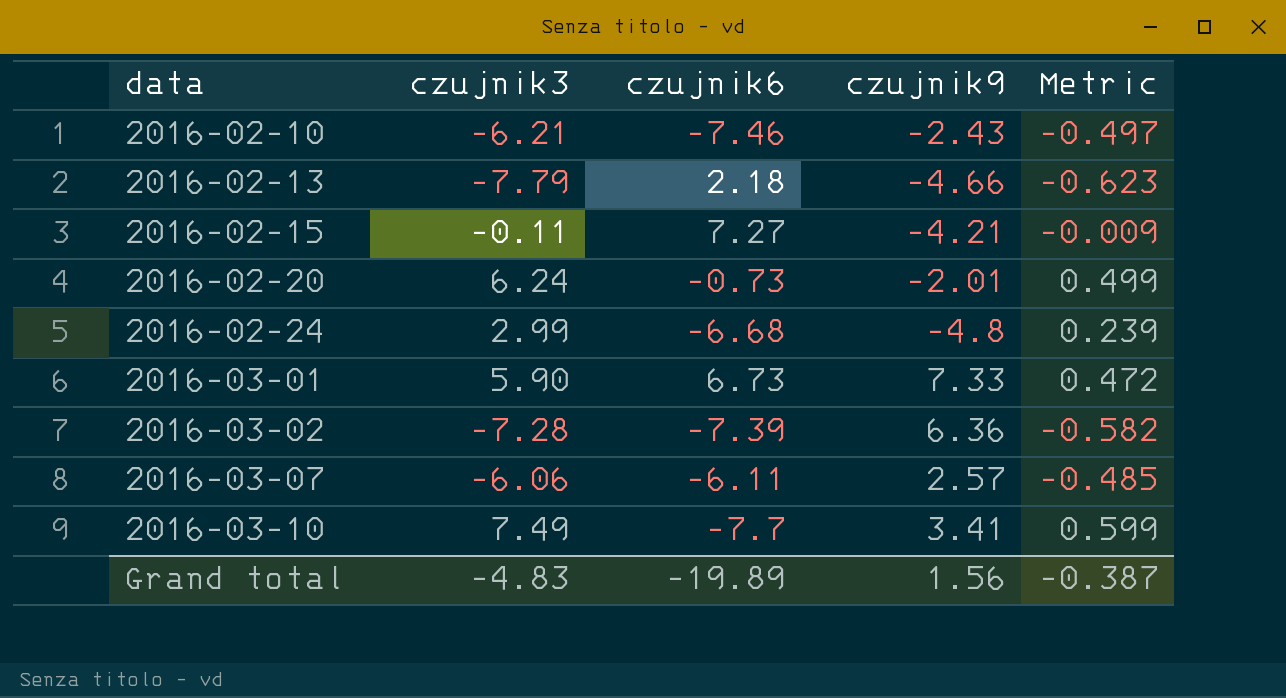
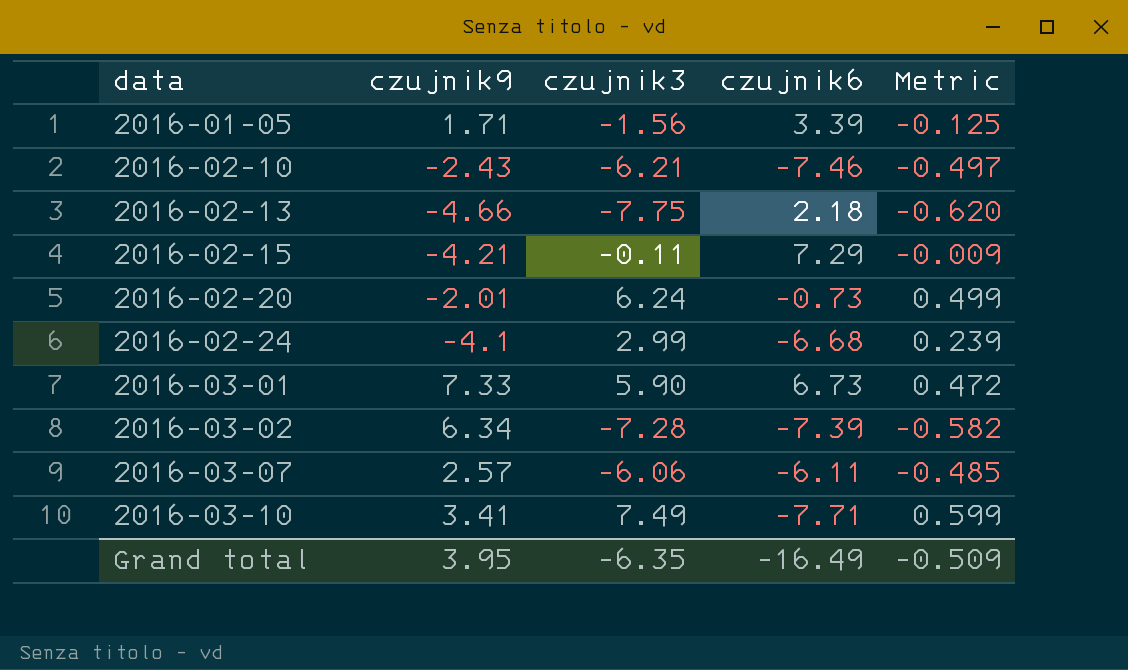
column czujnik9 | position: 4 -> 2
row 2016-01-05: none -> 1.71 | -1.56 | 3.39 | -0.125
2016-02-13 | czujnik3: -7.79 -> -7.75
2016-02-13 | Metric: -0.623 -> -0.620
2016-02-15 | czujnik6: 7.27 -> 7.29
2016-02-24 | czujnik9: -4.8 -> -4.1
2016-03-02 | czujnik9: 6.36 -> 6.34
2016-03-10 | czujnik6: -7.7 -> -7.71
Grand total | czujnik9: 1.56 -> 3.95
Grand total | czujnik3: -4.83 -> -6.35
Grand total | czujnik6: -19.89 -> -16.49
Grand total | Metric: -0.387 -> -0.509

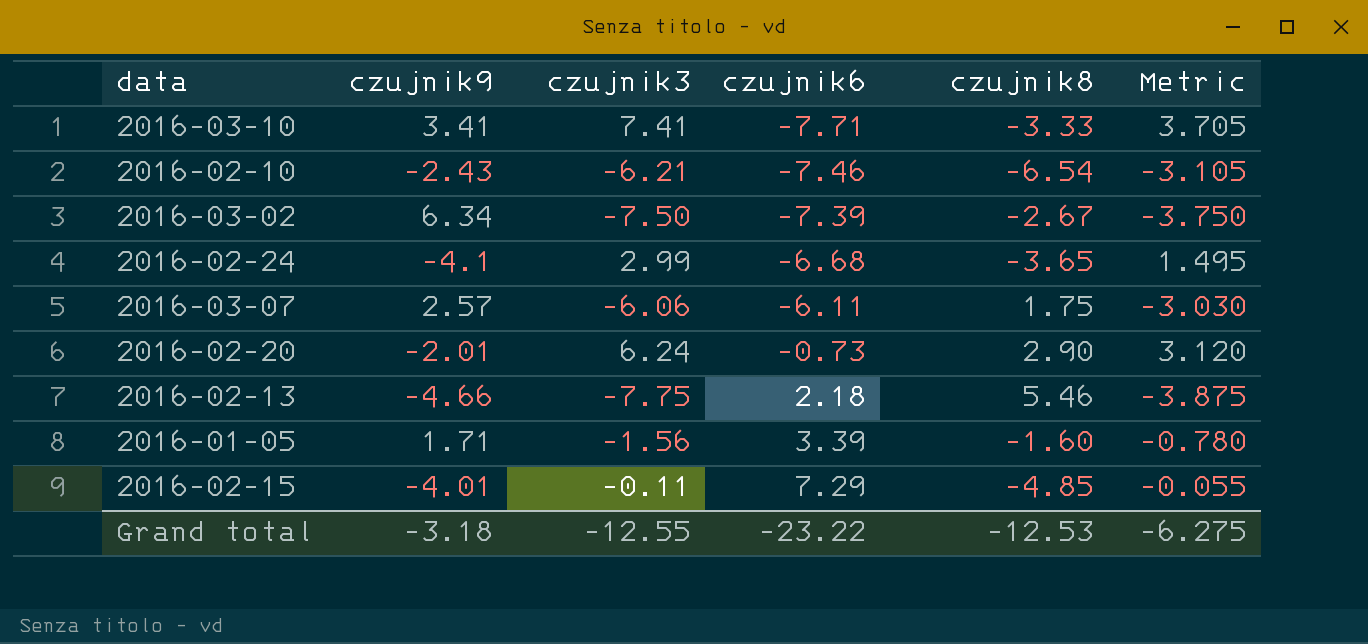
row order: data ascending -> czujnik6 ascending
column czujnik8 | position: none -> 5
column Metric | formula: [czujnik3] * 0.08 -> [czujnik3] * 0.5
row 2016-03-01: 7.33 | 5.90 | 6.73 | 0.472 -> none
2016-03-10 | czujnik3: 7.49 -> 7.41
2016-03-02 | czujnik3: -7.28 -> -7.50
2016-02-15 | czujnik9: -4.21 -> -4.01
Grand total | czujnik9: 3.95 -> -3.18
Grand total | czujnik3: -6.35 -> -12.55
Grand total | czujnik6: -16.49 -> -23.22
Grand total | Metric: -0.509 -> -6.275

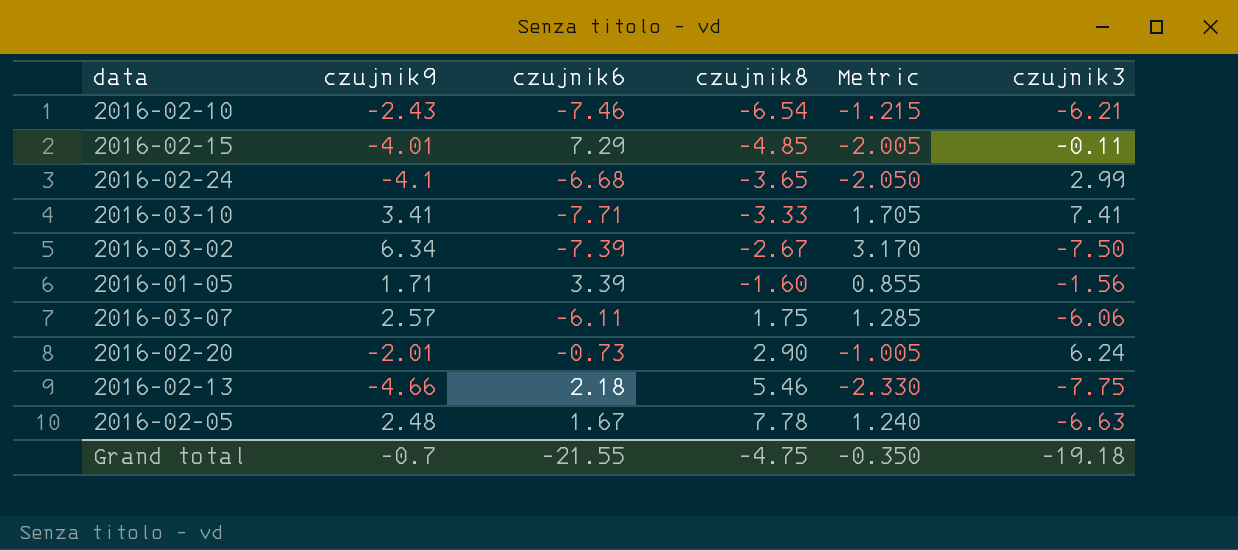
row order: czujnik6 ascending -> czujnik8 ascending
column Metric | formula: [czujnik3] * 0.5 -> [czujnik9] * 0.5
column czujnik3 | position: 3 -> 6
row 2016-02-05: none -> 2.48 | 1.67 | 7.78 | 1.240 | -6.63
Grand total | czujnik9: -3.18 -> -0.7
Grand total | czujnik6: -23.22 -> -21.55
Grand total | czujnik8: -12.53 -> -4.75
Grand total | Metric: -6.275 -> -0.350
Grand total | czujnik3: -12.55 -> -19.18

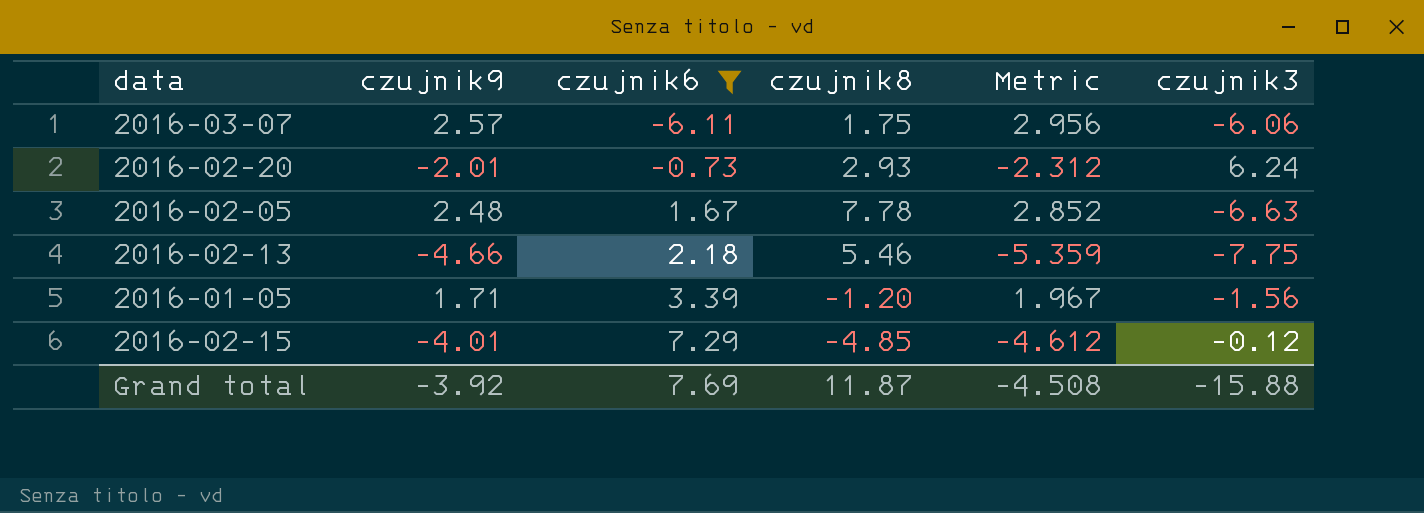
filter: none -> czujnik6 >= -6.11
row order: czujnik8 ascending -> czujnik6 ascending
column Metric | formula: [czujnik9] * 0.5 -> [czujnik9] * 1.15
2016-02-20 | czujnik8: 2.90 -> 2.93
2016-01-05 | czujnik8: -1.60 -> -1.20
2016-02-15 | czujnik3: -0.11 -> -0.12
Grand total | czujnik9: -0.7 -> -3.92
Grand total | czujnik6: -21.55 -> 7.69
Grand total | czujnik8: -4.75 -> 11.87
Grand total | Metric: -0.350 -> -4.508
Grand total | czujnik3: -19.18 -> -15.88

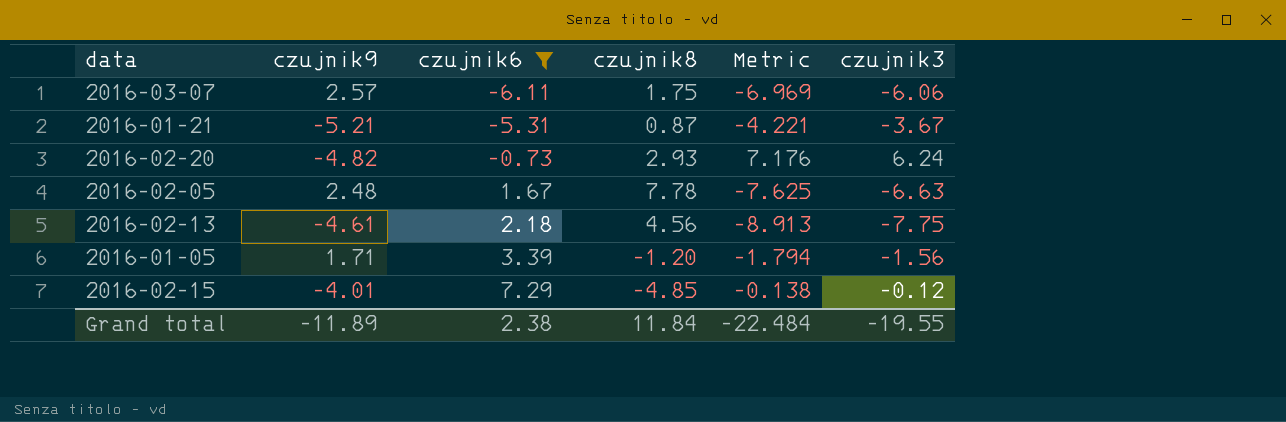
column Metric | formula: [czujnik9] * 1.15 -> [czujnik3] * 1.15
row 2016-01-21: none -> -5.21 | -5.31 | 0.87 | -4.221 | -3.67
2016-02-20 | czujnik9: -2.01 -> -4.82
2016-02-13 | czujnik9: -4.66 -> -4.61
2016-02-13 | czujnik8: 5.46 -> 4.56
Grand total | czujnik9: -3.92 -> -11.89
Grand total | czujnik6: 7.69 -> 2.38
Grand total | czujnik8: 11.87 -> 11.84
Grand total | Metric: -4.508 -> -22.484
Grand total | czujnik3: -15.88 -> -19.55

